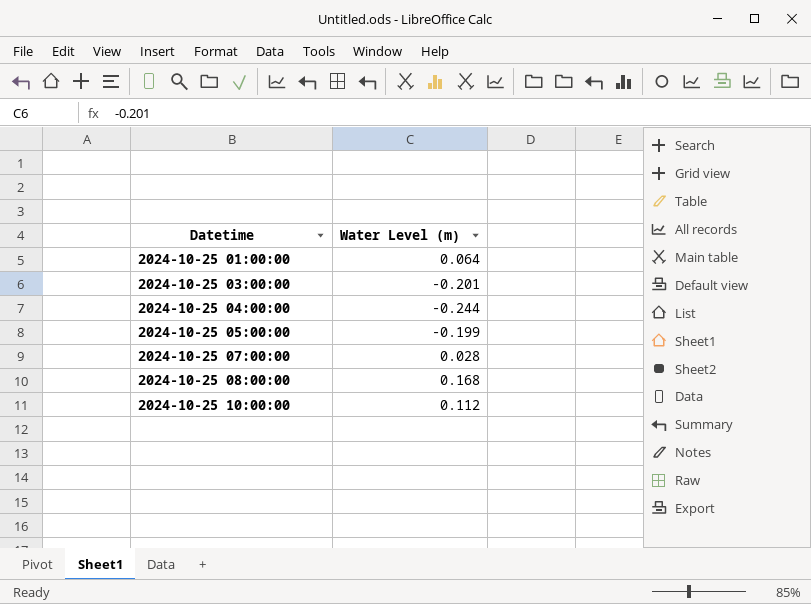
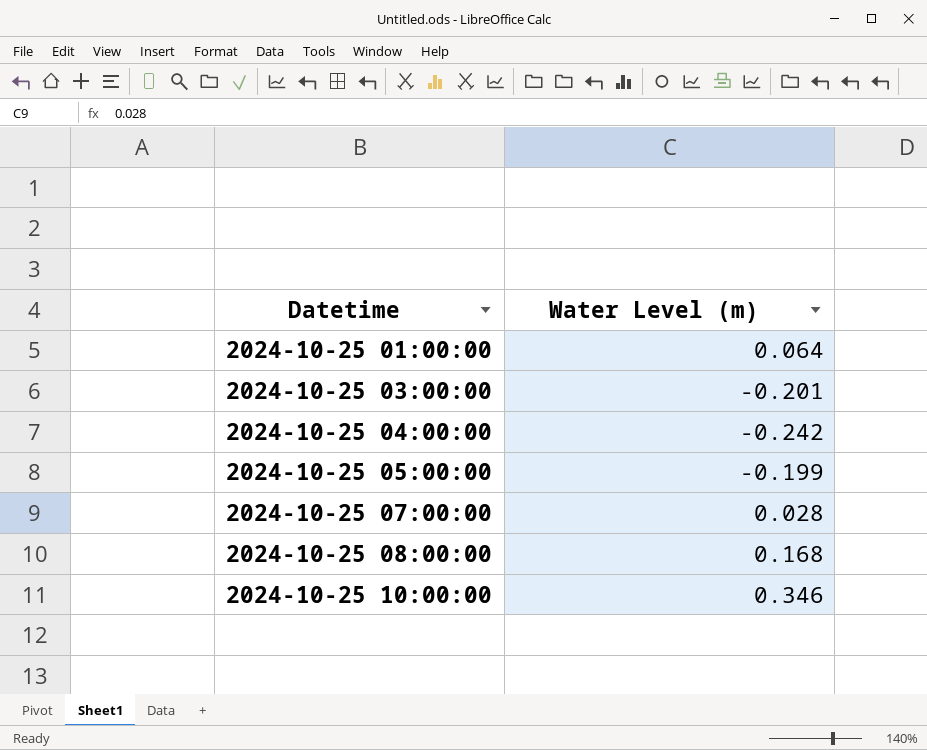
2024-10-25 04:00:00 | Water Level (m): -0.244 -> -0.242
2024-10-25 10:00:00 | Water Level (m): 0.112 -> 0.346

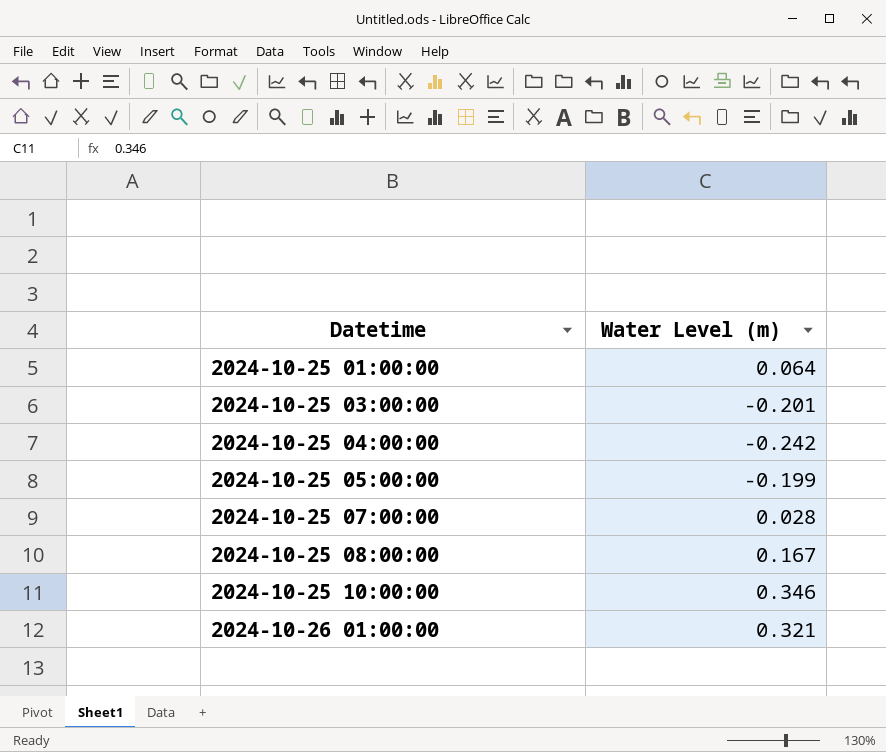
2024-10-25 08:00:00 | Water Level (m): 0.168 -> 0.167
row 2024-10-26 01:00:00: none -> 0.321

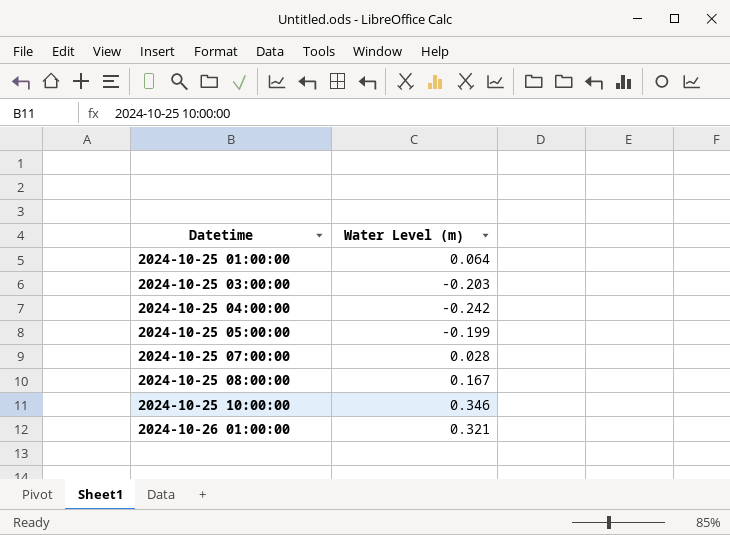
2024-10-25 03:00:00 | Water Level (m): -0.201 -> -0.203

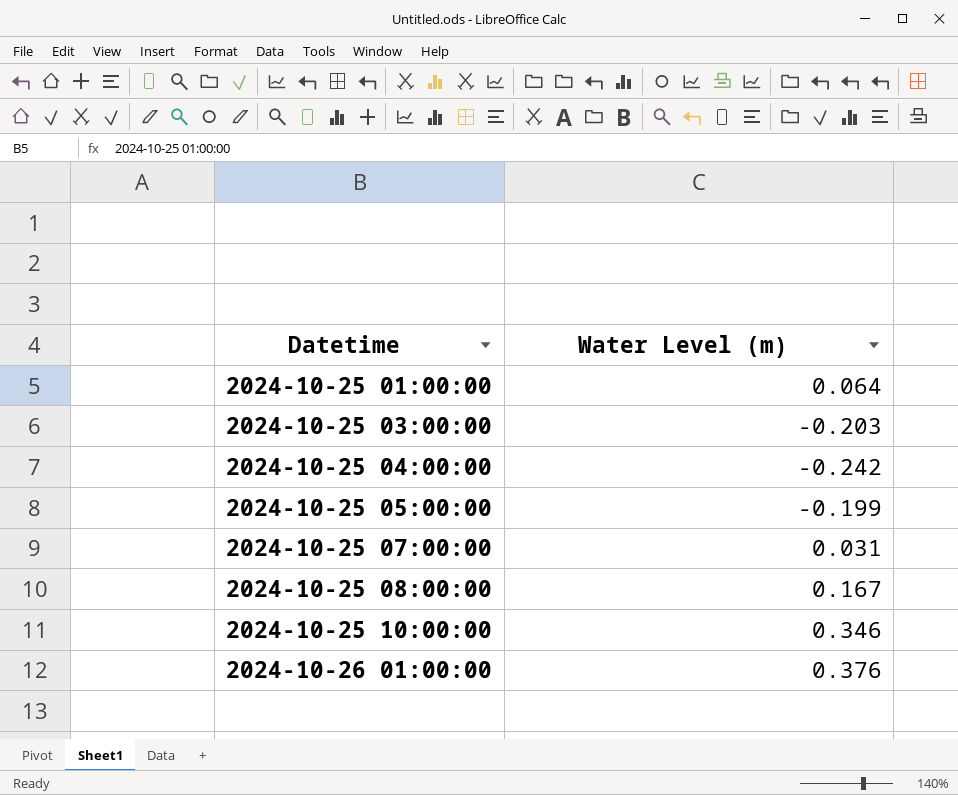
2024-10-25 07:00:00 | Water Level (m): 0.028 -> 0.031
2024-10-26 01:00:00 | Water Level (m): 0.321 -> 0.376

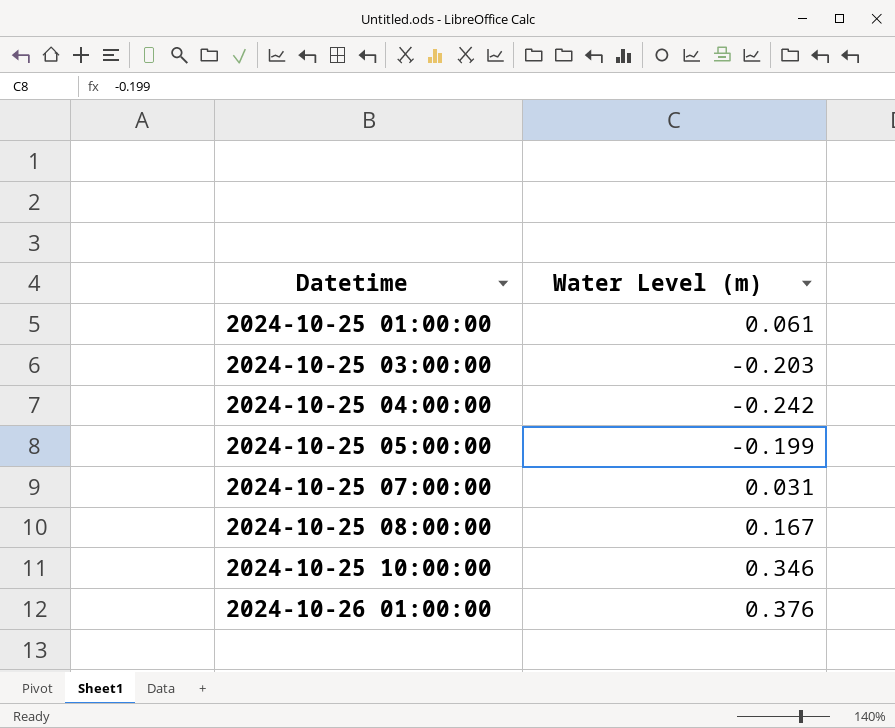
2024-10-25 01:00:00 | Water Level (m): 0.064 -> 0.061

